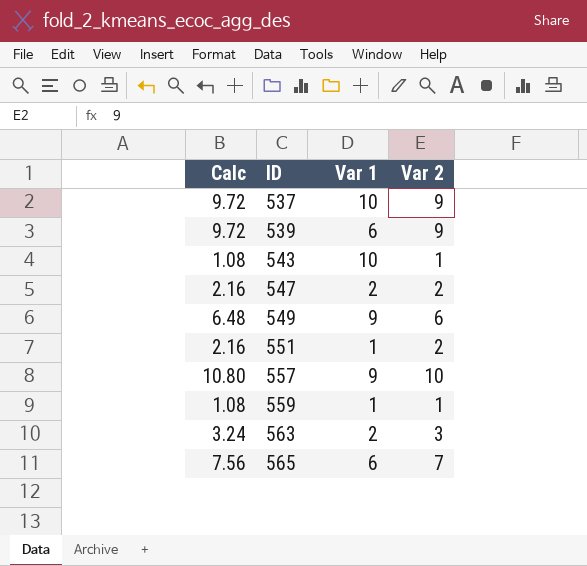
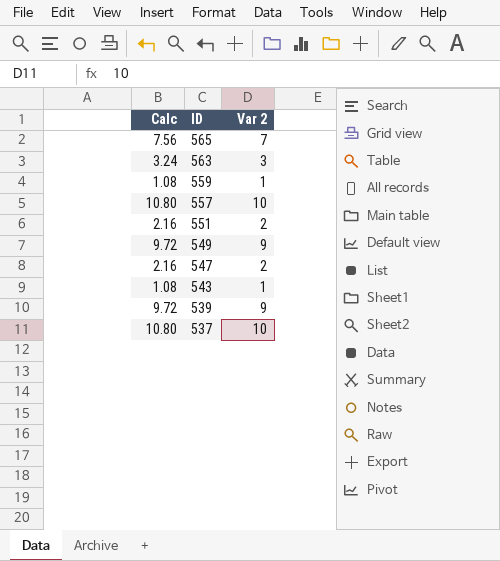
row order: ID ascending -> ID descending
column Var 1 | position: 3 -> none
549 | Calc: 6.48 -> 9.72
549 | Var 2: 6 -> 9
537 | Calc: 9.72 -> 10.80
537 | Var 2: 9 -> 10

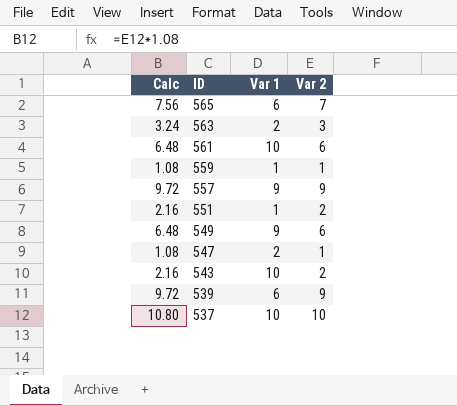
column Var 1 | position: none -> 3
row 561: none -> 6.48 | 10 | 6
557 | Calc: 10.80 -> 9.72
557 | Var 2: 10 -> 9
549 | Calc: 9.72 -> 6.48
549 | Var 2: 9 -> 6
547 | Calc: 2.16 -> 1.08
547 | Var 2: 2 -> 1
543 | Calc: 1.08 -> 2.16
543 | Var 2: 1 -> 2

